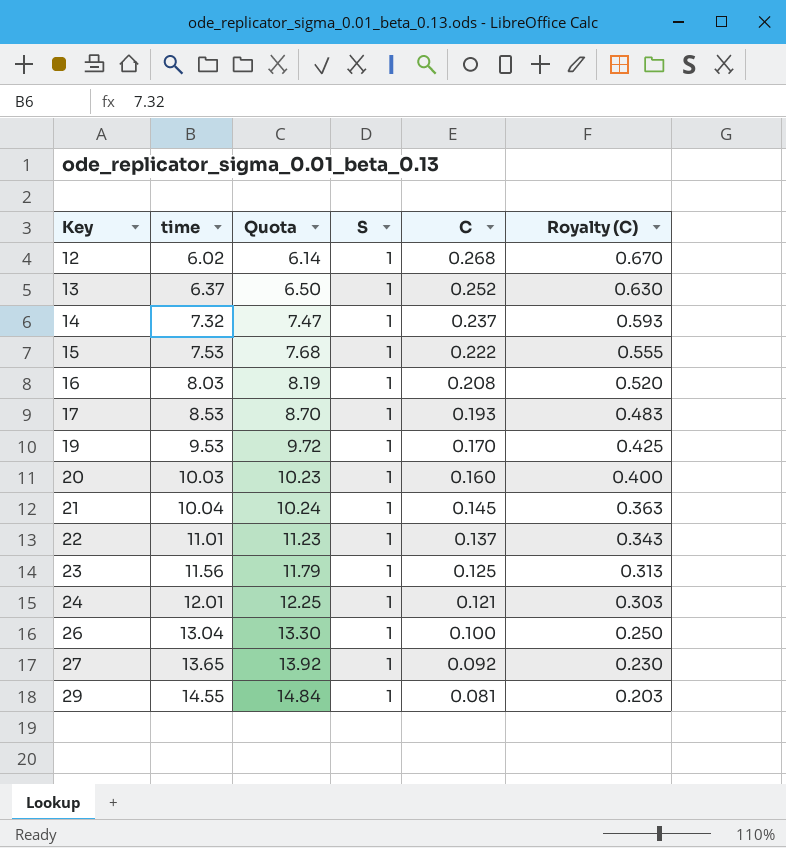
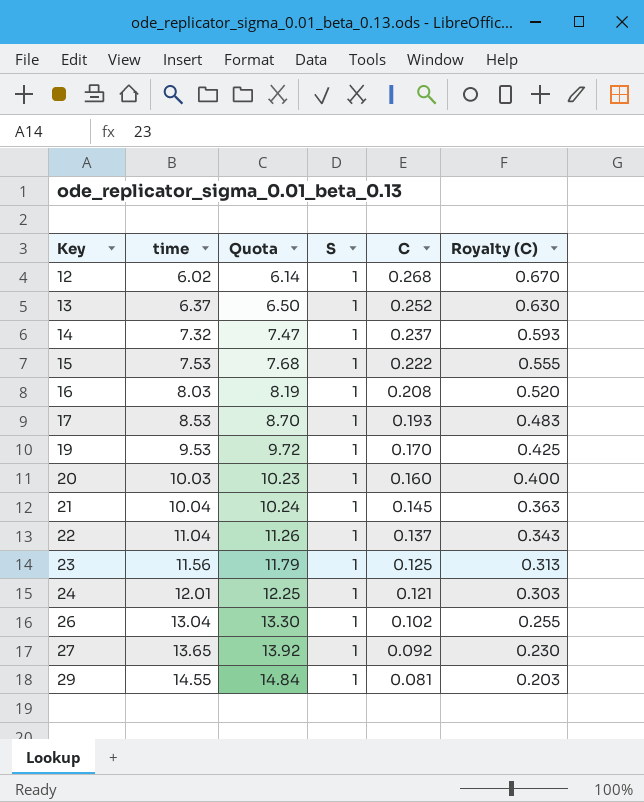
22 | time: 11.01 -> 11.04
22 | Quota: 11.23 -> 11.26
26 | C: 0.100 -> 0.102
26 | Royalty (C): 0.250 -> 0.255

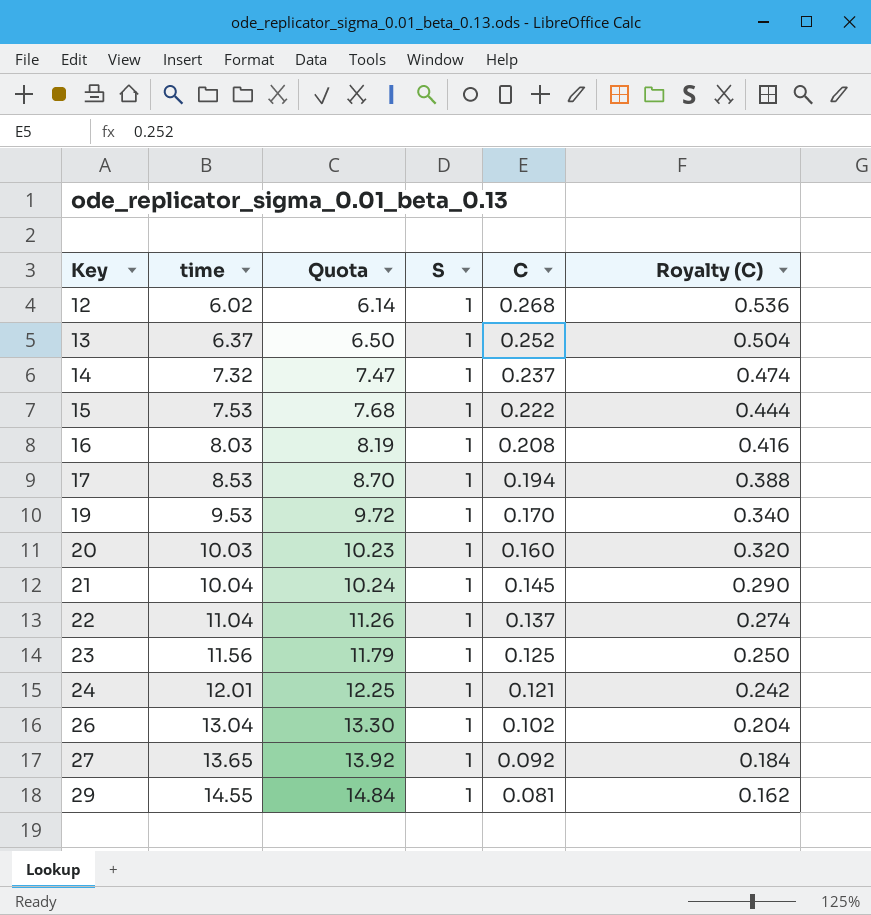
column Royalty (C) | formula: [C] * 2.5 -> [C] * 2
17 | C: 0.193 -> 0.194

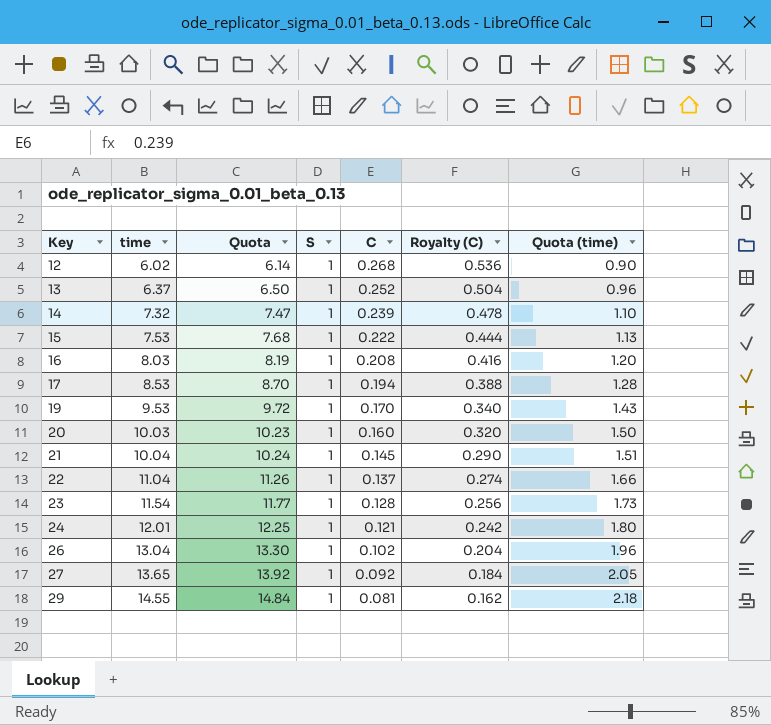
column Quota (time) | formula: none -> [time] * 0.15
14 | C: 0.237 -> 0.239
14 | Royalty (C): 0.474 -> 0.478
23 | time: 11.56 -> 11.54
23 | Quota: 11.79 -> 11.77
23 | C: 0.125 -> 0.128
23 | Royalty (C): 0.250 -> 0.256

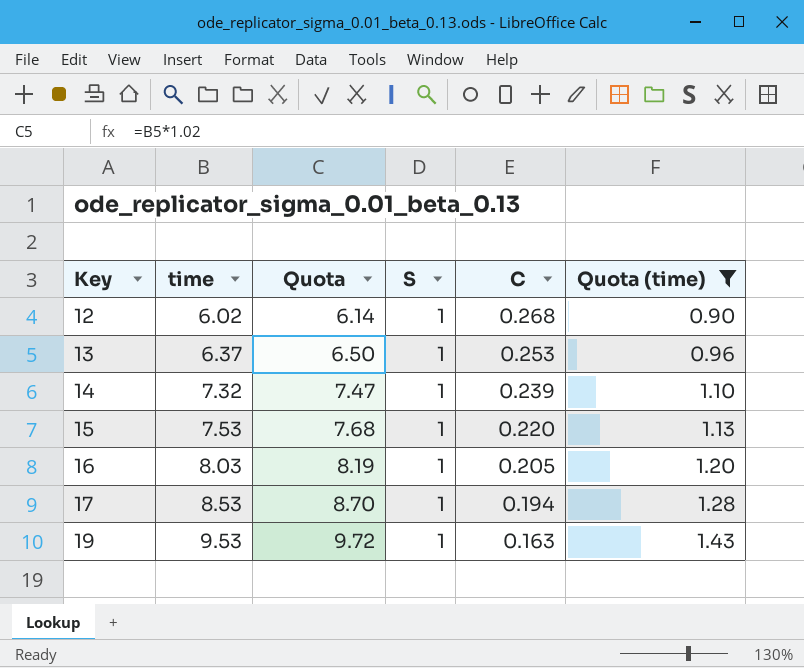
filter: none -> Quota (time) <= 1.43
column Royalty (C) | formula: [C] * 2 -> none
13 | C: 0.252 -> 0.253
15 | C: 0.222 -> 0.220
16 | C: 0.208 -> 0.205
19 | C: 0.170 -> 0.163

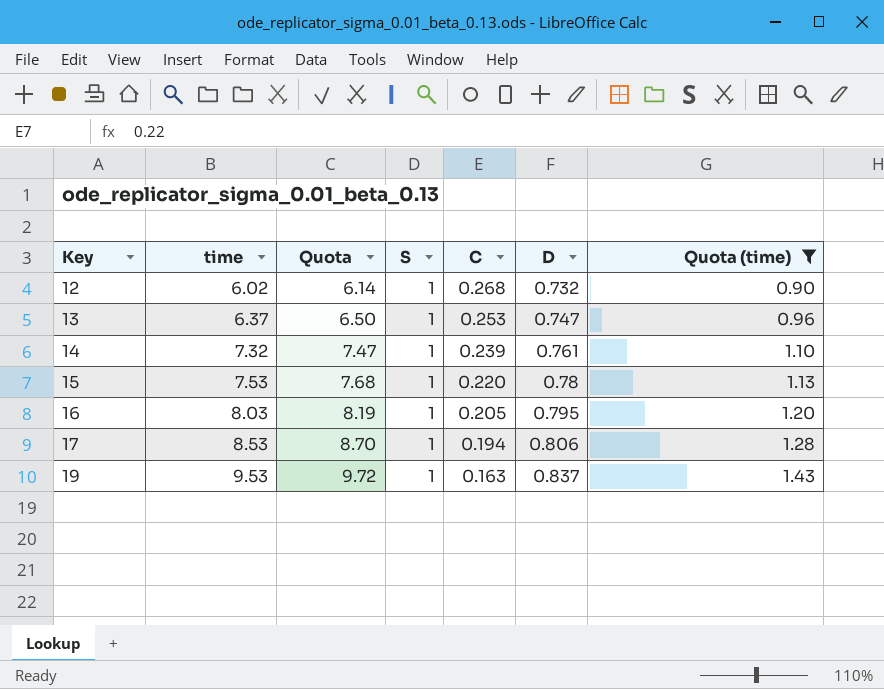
column D | formula: none -> [S] - [C]

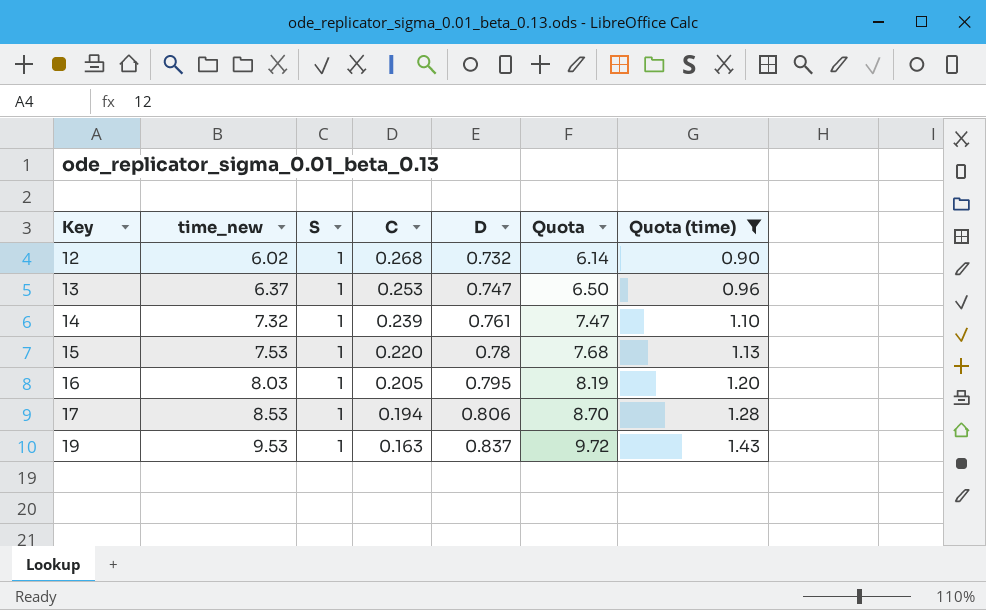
column name: time -> time_new
column Quota | position: 3 -> 6

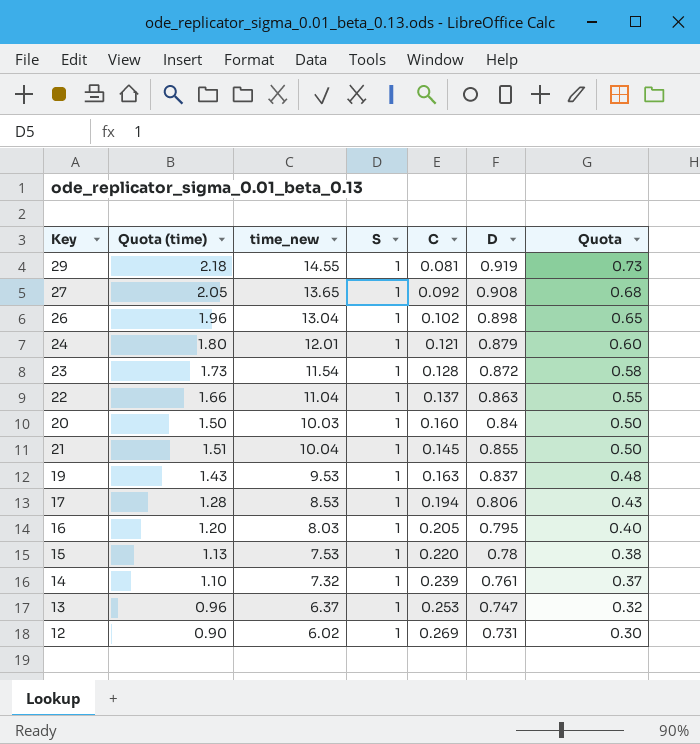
filter: Quota (time) <= 1.43 -> none
row order: Key ascending -> Quota descending
column Quota (time) | position: 7 -> 2
column Quota | formula: [time_new] * 1.02 -> [time_new] * 0.05
12 | C: 0.268 -> 0.269
12 | D: 0.732 -> 0.731

